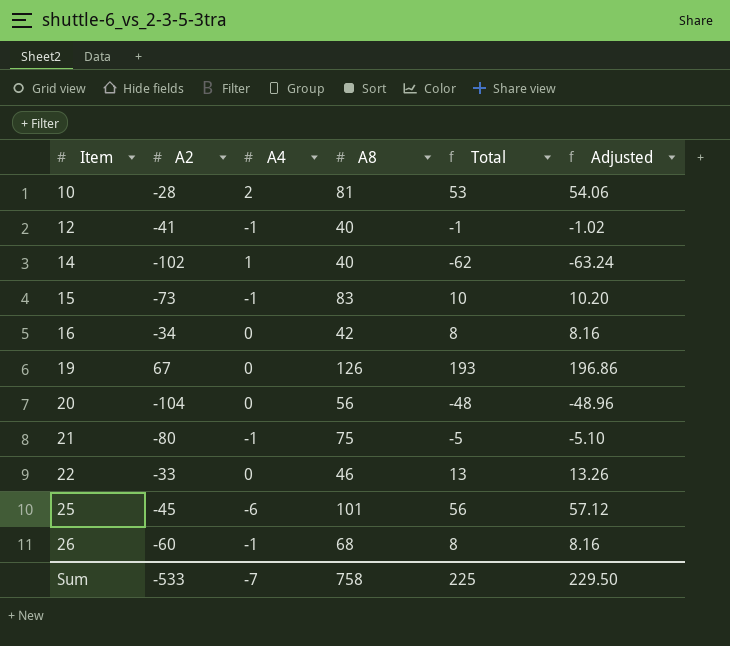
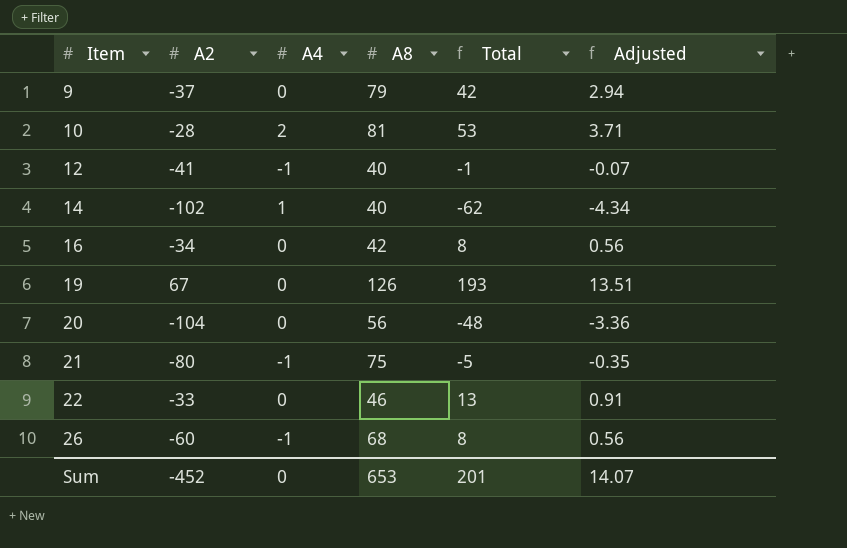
column Adjusted | formula: [Total] * 1.02 -> [Total] * 0.07
row 15: -73 | -1 | 83 | 10 | 10.20 -> none
row 25: -45 | -6 | 101 | 56 | 57.12 -> none
row 9: none -> -37 | 0 | 79 | 42 | 2.94
Sum | A2: -533 -> -452
Sum | A4: -7 -> 0
Sum | A8: 758 -> 653
Sum | Total: 225 -> 201
Sum | Adjusted: 229.50 -> 14.07

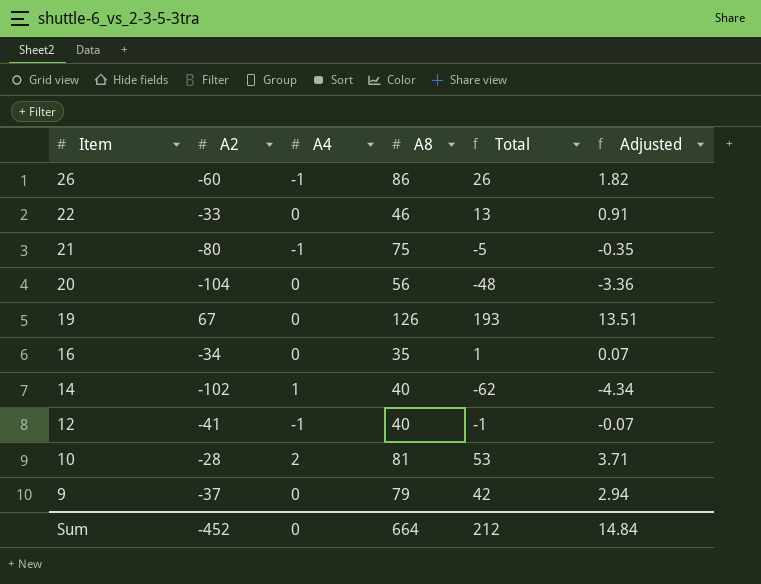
row order: Item ascending -> Item descending
26 | A8: 68 -> 86
26 | Total: 8 -> 26
26 | Adjusted: 0.56 -> 1.82
16 | A8: 42 -> 35
16 | Total: 8 -> 1
16 | Adjusted: 0.56 -> 0.07
Sum | A8: 653 -> 664
Sum | Total: 201 -> 212
Sum | Adjusted: 14.07 -> 14.84

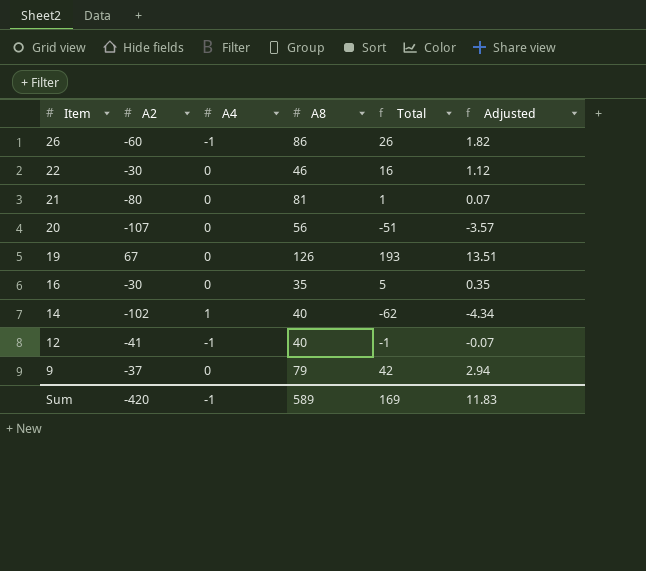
row 10: -28 | 2 | 81 | 53 | 3.71 -> none
22 | A2: -33 -> -30
22 | Total: 13 -> 16
22 | Adjusted: 0.91 -> 1.12
21 | A4: -1 -> 0
21 | A8: 75 -> 81
21 | Total: -5 -> 1
21 | Adjusted: -0.35 -> 0.07
20 | A2: -104 -> -107
20 | Total: -48 -> -51
20 | Adjusted: -3.36 -> -3.57
16 | A2: -34 -> -30
16 | Total: 1 -> 5
16 | Adjusted: 0.07 -> 0.35
Sum | A2: -452 -> -420
Sum | A4: 0 -> -1
Sum | A8: 664 -> 589
Sum | Total: 212 -> 169
Sum | Adjusted: 14.84 -> 11.83

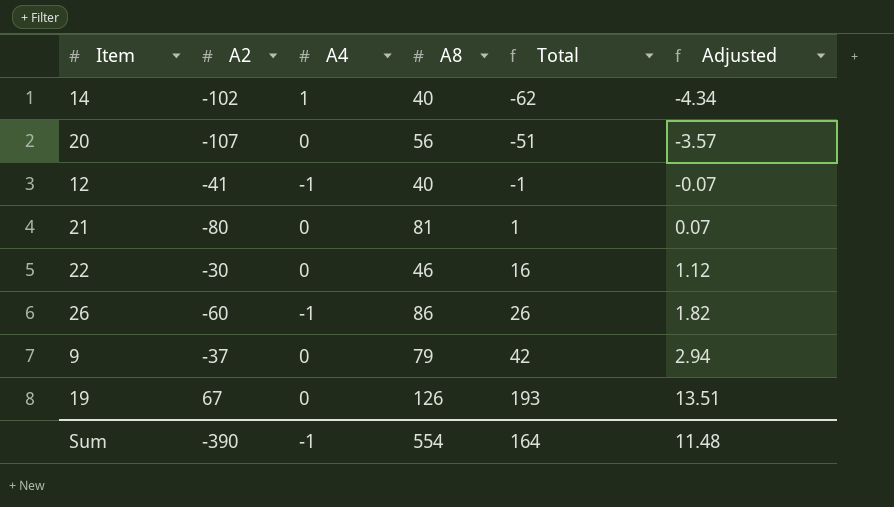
row order: Item descending -> Total ascending
row 16: -30 | 0 | 35 | 5 | 0.35 -> none
Sum | A2: -420 -> -390
Sum | A8: 589 -> 554
Sum | Total: 169 -> 164
Sum | Adjusted: 11.83 -> 11.48

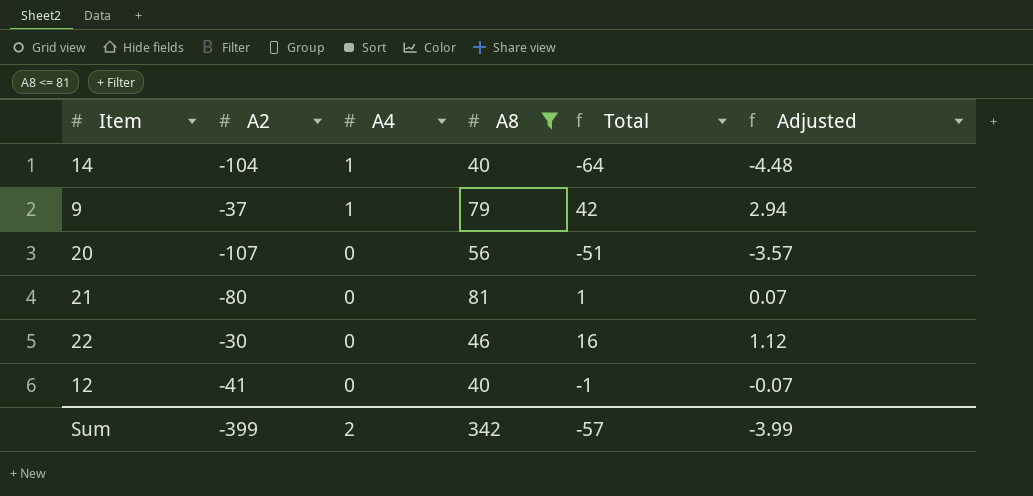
filter: none -> A8 <= 81
row order: Total ascending -> A4 descending
14 | A2: -102 -> -104
14 | Total: -62 -> -64
14 | Adjusted: -4.34 -> -4.48
9 | A4: 0 -> 1
12 | A4: -1 -> 0
Sum | A2: -390 -> -399
Sum | A4: -1 -> 2
Sum | A8: 554 -> 342
Sum | Total: 164 -> -57
Sum | Adjusted: 11.48 -> -3.99

